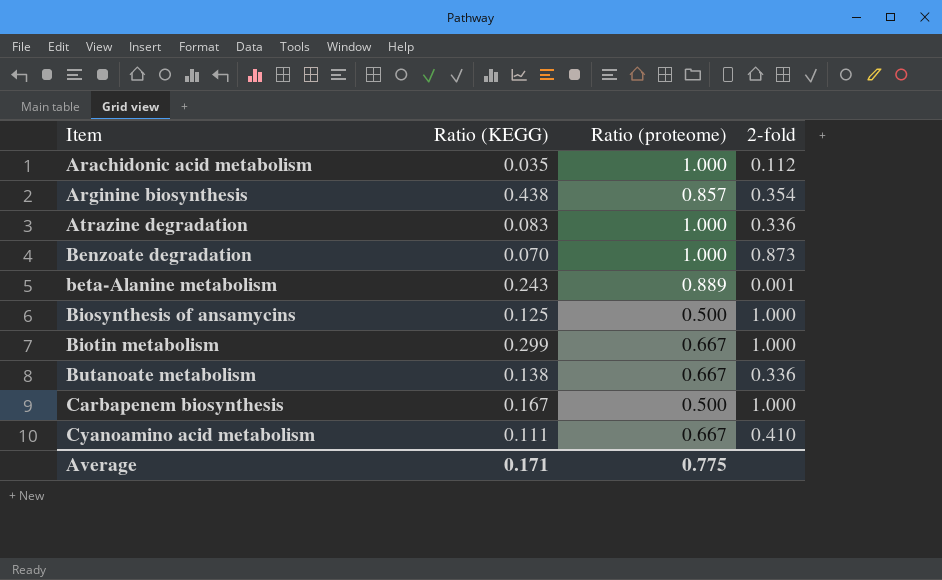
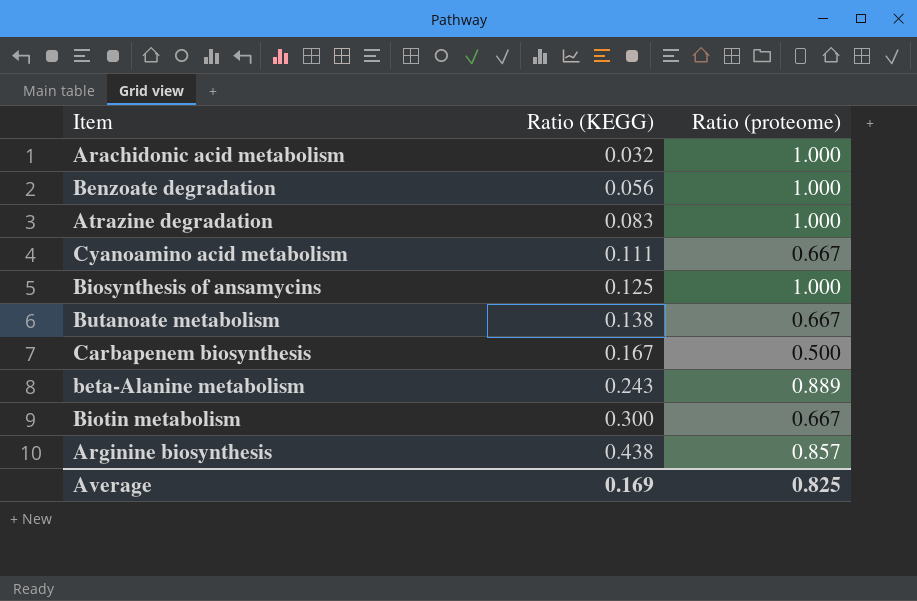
row order: Item ascending -> Ratio (KEGG) ascending
column 2-fold | position: 4 -> none
Arachidonic acid metabolism | Ratio (KEGG): 0.035 -> 0.032
Benzoate degradation | Ratio (KEGG): 0.070 -> 0.056
Biosynthesis of ansamycins | Ratio (proteome): 0.500 -> 1.000
Biotin metabolism | Ratio (KEGG): 0.299 -> 0.300
Average | Ratio (KEGG): 0.171 -> 0.169
Average | Ratio (proteome): 0.775 -> 0.825

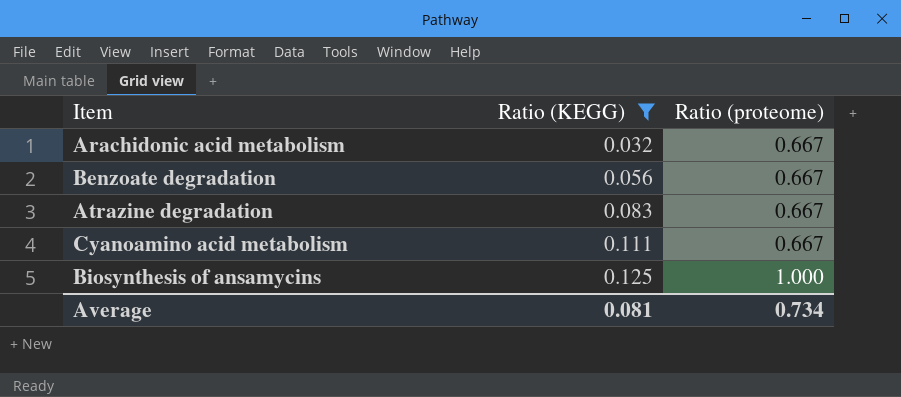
filter: none -> Ratio (KEGG) <= 0.125
Arachidonic acid metabolism | Ratio (proteome): 1.000 -> 0.667
Benzoate degradation | Ratio (proteome): 1.000 -> 0.667
Atrazine degradation | Ratio (proteome): 1.000 -> 0.667
Average | Ratio (KEGG): 0.169 -> 0.081
Average | Ratio (proteome): 0.825 -> 0.734

